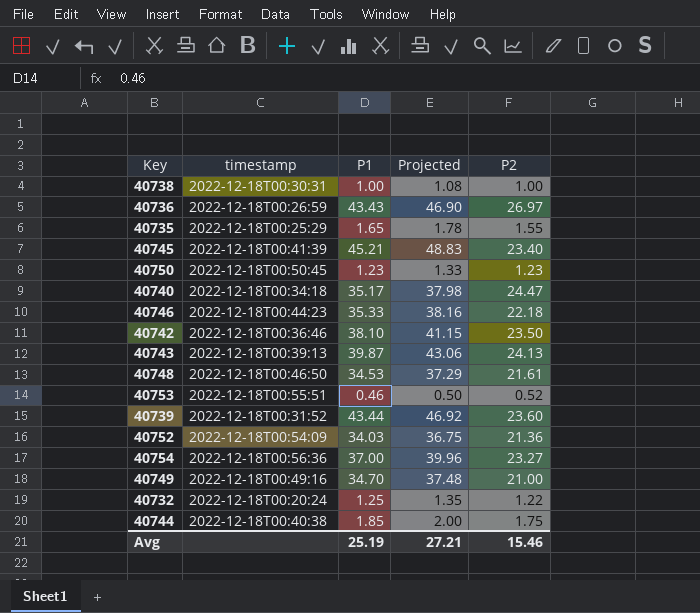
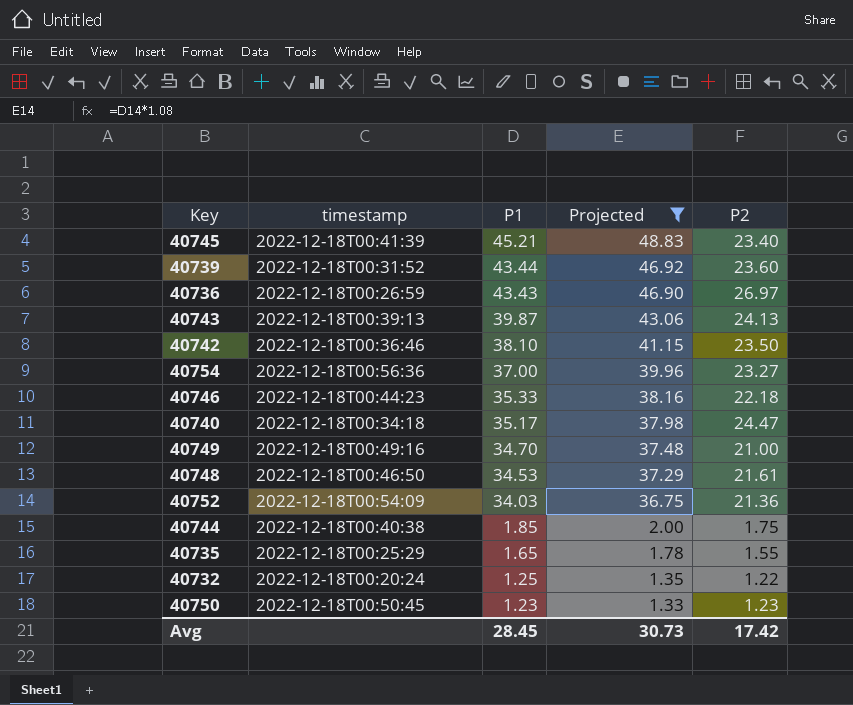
filter: none -> Projected >= 1.33
row order: none -> P1 descending
Avg | P1: 25.19 -> 28.45
Avg | Projected: 27.21 -> 30.73
Avg | P2: 15.46 -> 17.42

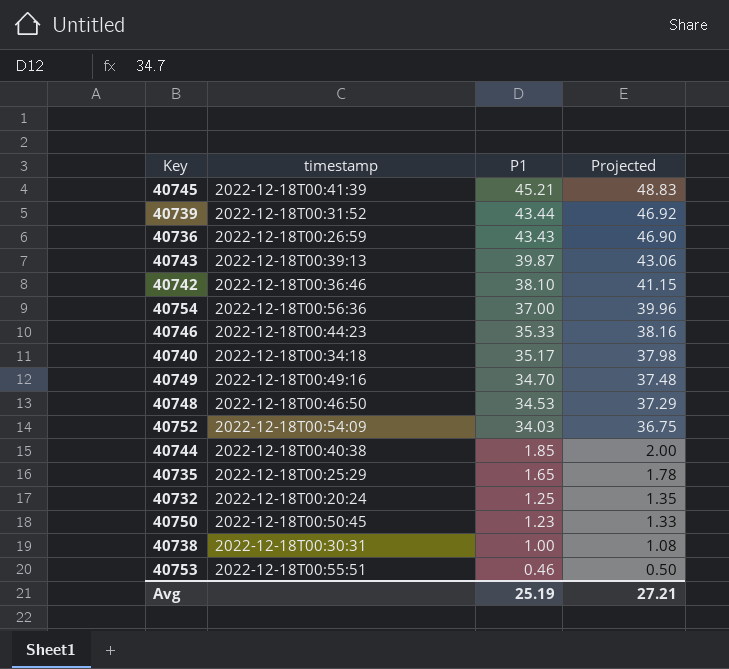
filter: Projected >= 1.33 -> none
column P2 | position: 5 -> none
Avg | P1: 28.45 -> 25.19
Avg | Projected: 30.73 -> 27.21

